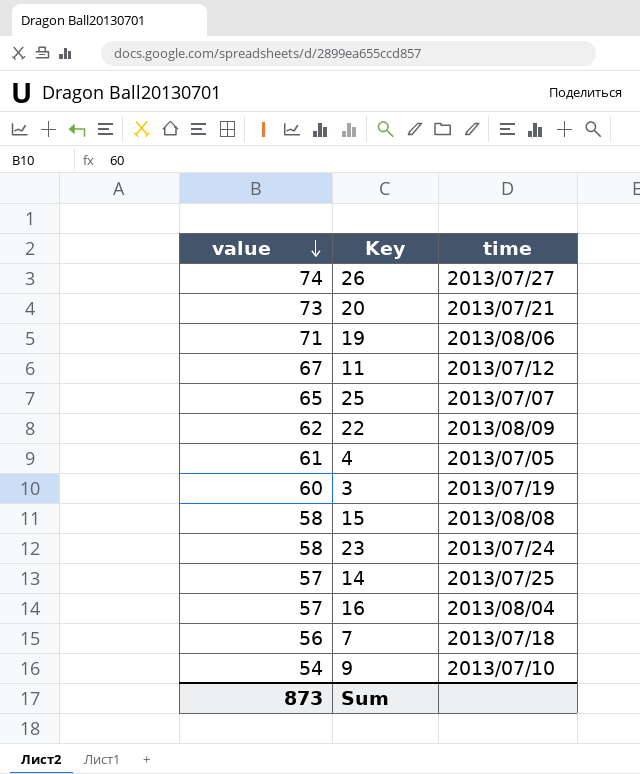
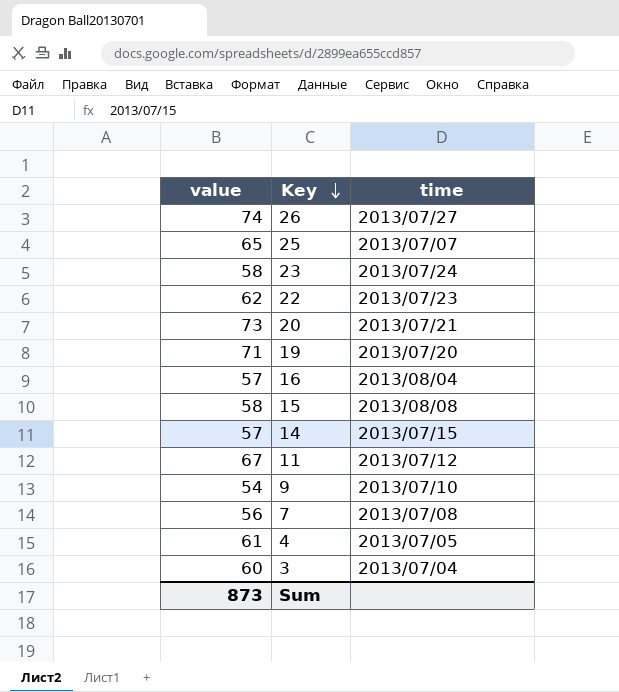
row order: value descending -> Key descending
22 | time: 2013/08/09 -> 2013/07/23
19 | time: 2013/08/06 -> 2013/07/20
14 | time: 2013/07/25 -> 2013/07/15
7 | time: 2013/07/18 -> 2013/07/08
3 | time: 2013/07/19 -> 2013/07/04

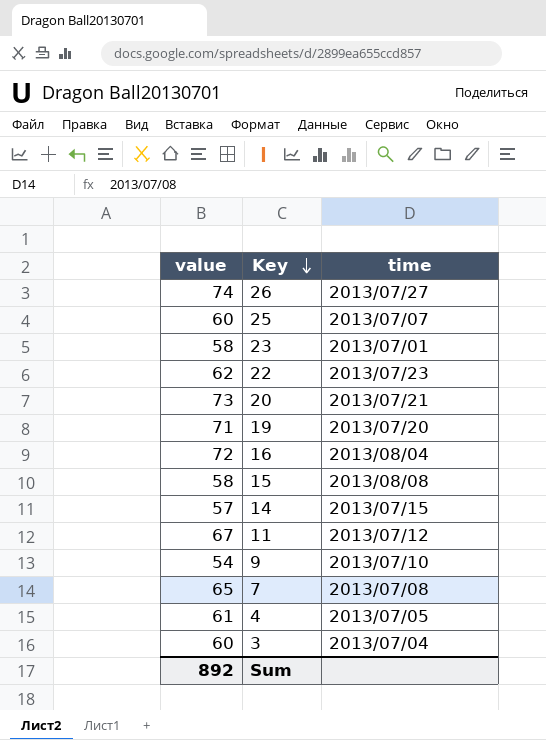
25 | value: 65 -> 60
23 | time: 2013/07/24 -> 2013/07/01
16 | value: 57 -> 72
7 | value: 56 -> 65
Sum | value: 873 -> 892

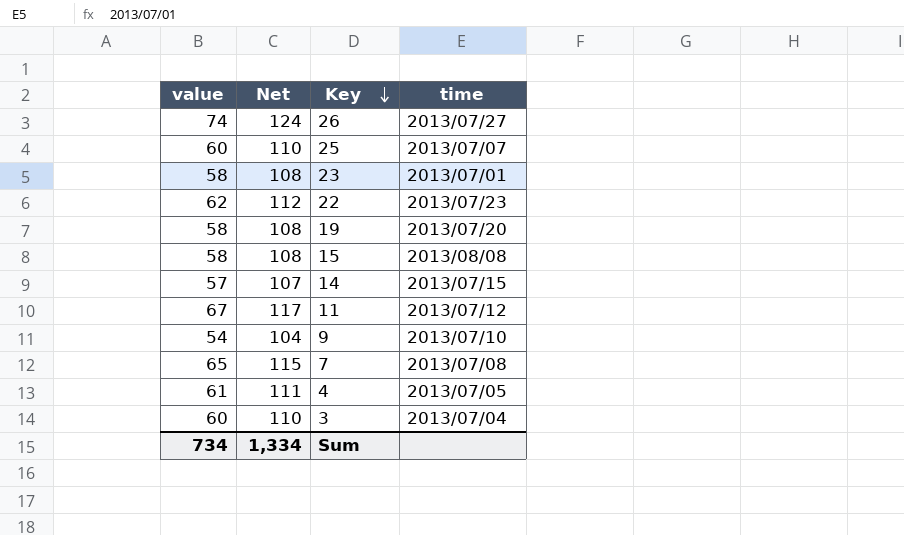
column Net | formula: none -> [value] + 50
row 20: 73 | 2013/07/21 -> none
row 16: 72 | 2013/08/04 -> none
19 | value: 71 -> 58
Sum | value: 892 -> 734

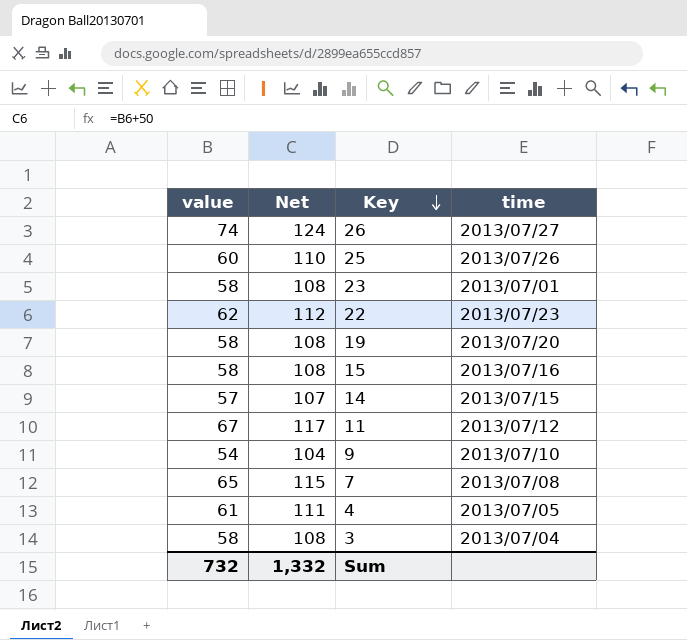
25 | time: 2013/07/07 -> 2013/07/26
15 | time: 2013/08/08 -> 2013/07/16
3 | value: 60 -> 58
3 | Net: 110 -> 108
Sum | value: 734 -> 732
Sum | Net: 1,334 -> 1,332

